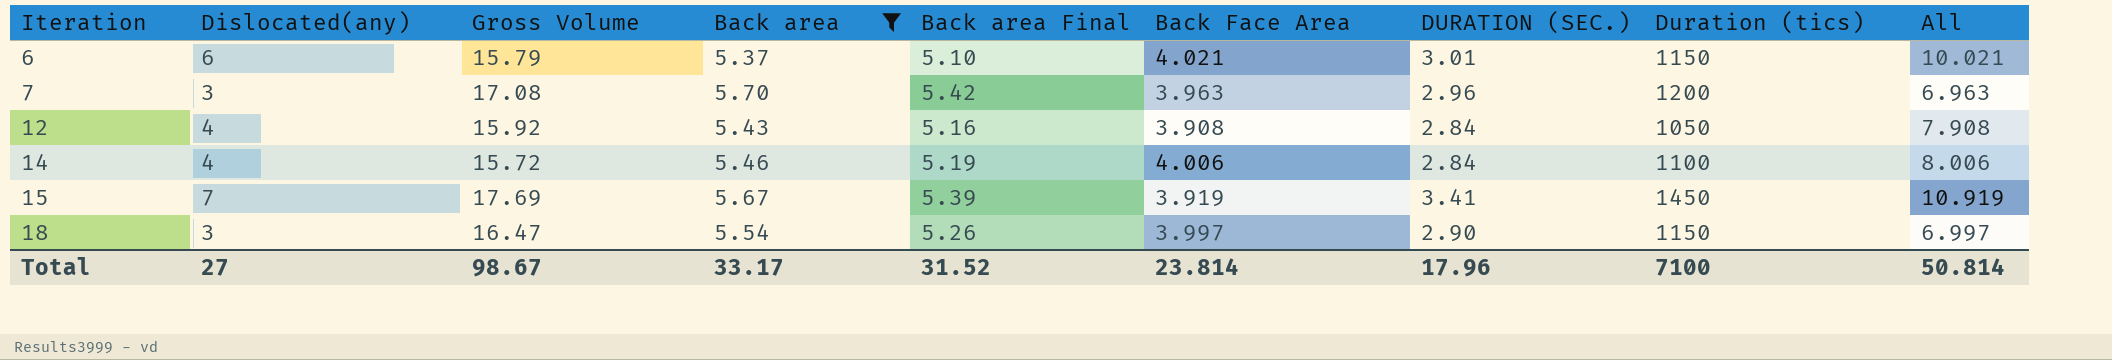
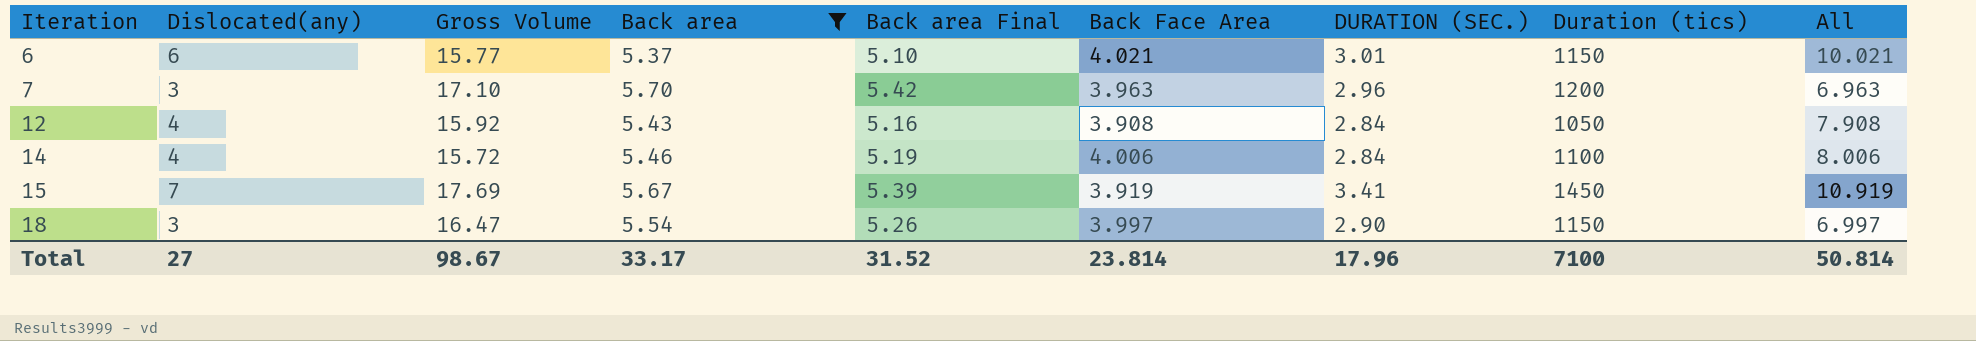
6 | Gross Volume: 15.79 -> 15.77
7 | Gross Volume: 17.08 -> 17.10

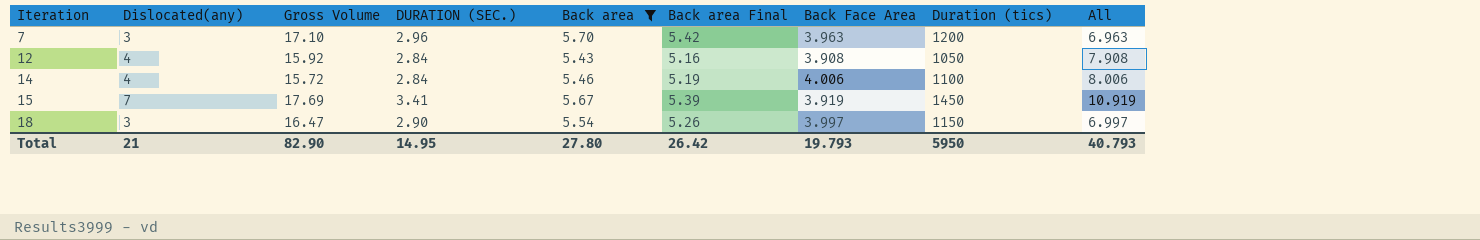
column DURATION (SEC.) | position: 7 -> 4
row 6: 6 | 15.77 | 5.37 | 5.10 | 4.021 | 3.01 | 1150 | 10.021 -> none
Total | Dislocated(any): 27 -> 21
Total | Gross Volume: 98.67 -> 82.90
Total | DURATION (SEC.): 17.96 -> 14.95
Total | Back area: 33.17 -> 27.80
Total | Back area Final: 31.52 -> 26.42
Total | Back Face Area: 23.814 -> 19.793
Total | Duration (tics): 7100 -> 5950
Total | All: 50.814 -> 40.793

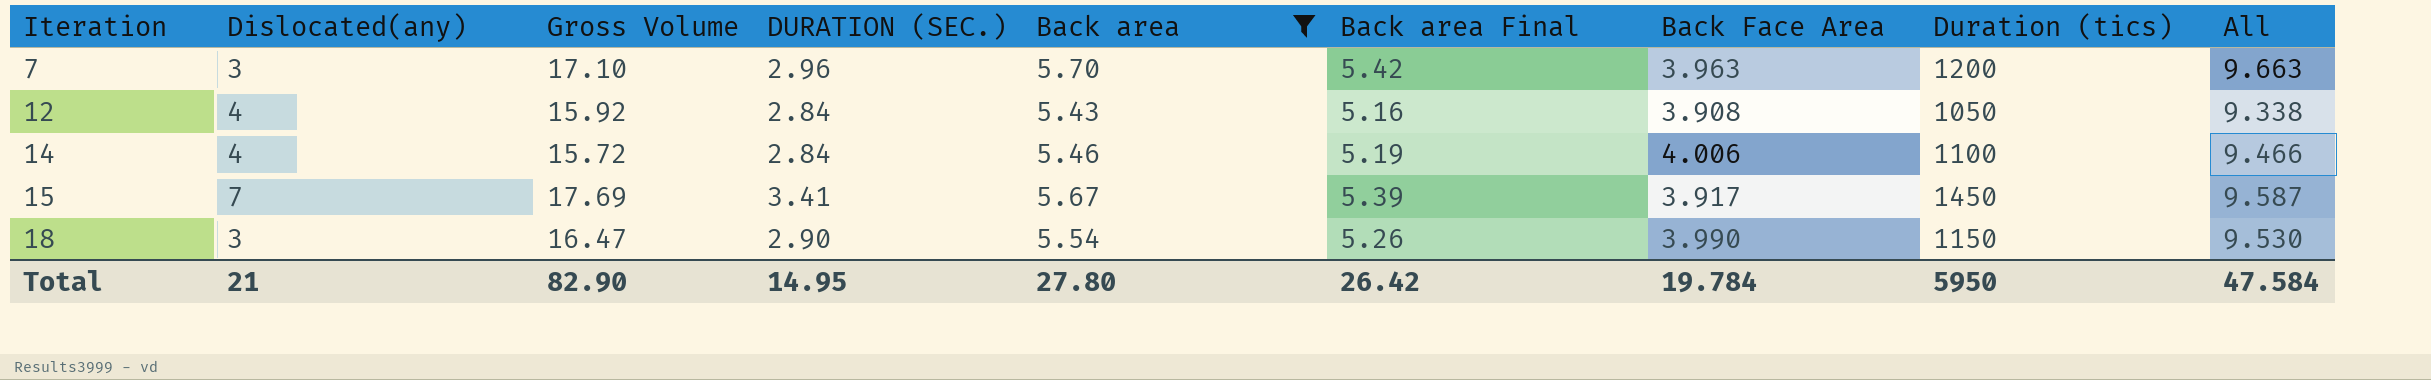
column All | formula: [Dislocated(any)] + [Back Face Area] -> [Back area] + [Back Face Area]
15 | Back Face Area: 3.919 -> 3.917
18 | Back Face Area: 3.997 -> 3.990
Total | Back Face Area: 19.793 -> 19.784
Total | All: 40.793 -> 47.584

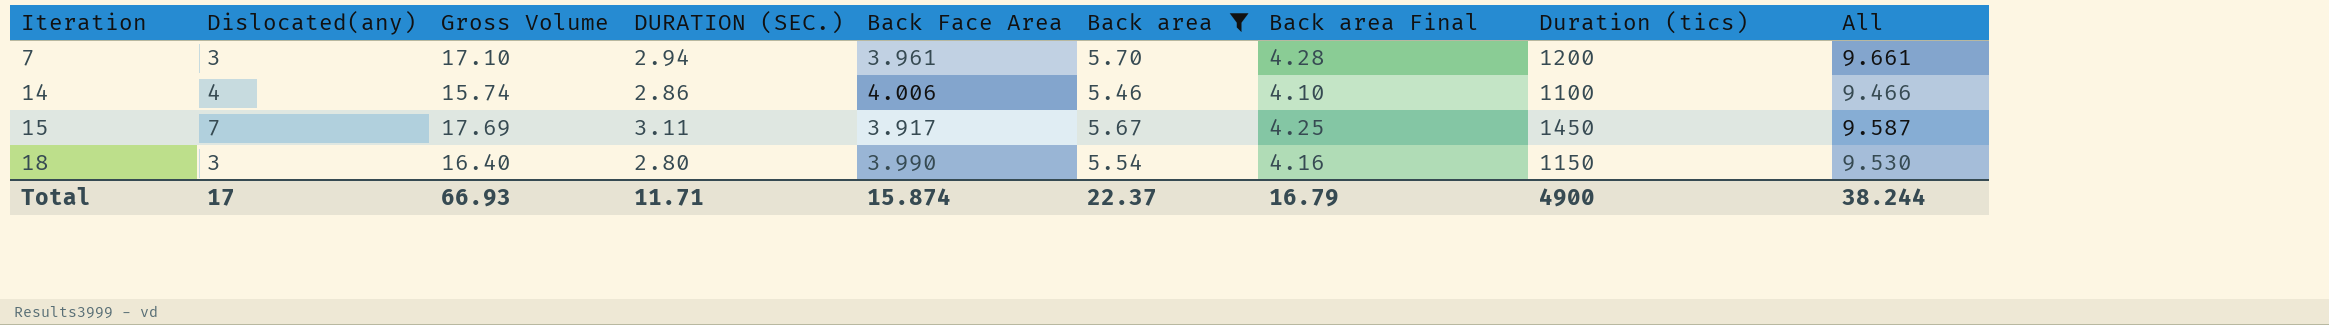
column Back Face Area | position: 7 -> 5
column Back area Final | formula: [Back area] * 0.95 -> [Back area] * 0.75
row 12: 4 | 15.92 | 2.84 | 5.43 | 5.16 | 3.908 | 1050 | 9.338 -> none
7 | DURATION (SEC.): 2.96 -> 2.94
7 | Back Face Area: 3.963 -> 3.961
7 | All: 9.663 -> 9.661
14 | Gross Volume: 15.72 -> 15.74
14 | DURATION (SEC.): 2.84 -> 2.86
15 | DURATION (SEC.): 3.41 -> 3.11
18 | Gross Volume: 16.47 -> 16.40
18 | DURATION (SEC.): 2.90 -> 2.80
Total | Dislocated(any): 21 -> 17
Total | Gross Volume: 82.90 -> 66.93
Total | DURATION (SEC.): 14.95 -> 11.71
Total | Back Face Area: 19.784 -> 15.874
Total | Back area: 27.80 -> 22.37
Total | Back area Final: 26.42 -> 16.79
Total | Duration (tics): 5950 -> 4900
Total | All: 47.584 -> 38.244

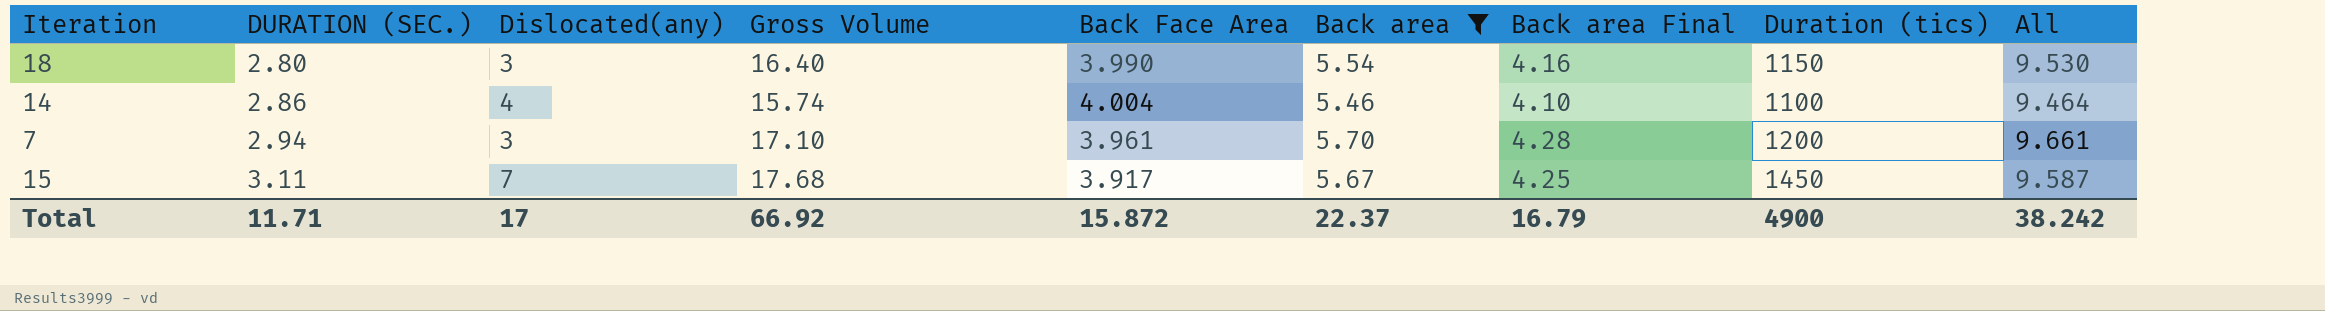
row order: Iteration ascending -> DURATION (SEC.) ascending
column DURATION (SEC.) | position: 4 -> 2
14 | Back Face Area: 4.006 -> 4.004
14 | All: 9.466 -> 9.464
15 | Gross Volume: 17.69 -> 17.68
Total | Gross Volume: 66.93 -> 66.92
Total | Back Face Area: 15.874 -> 15.872
Total | All: 38.244 -> 38.242

